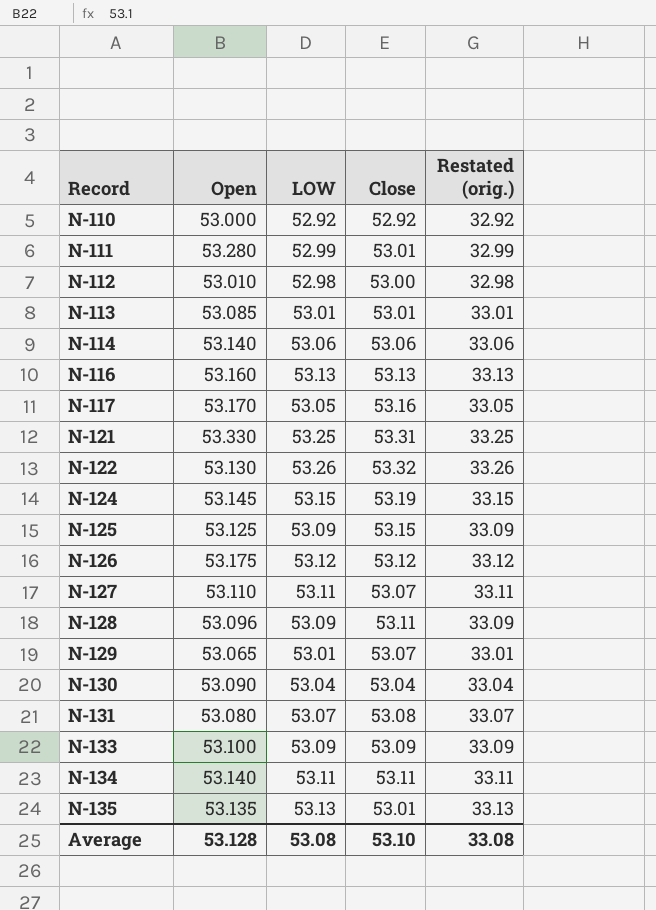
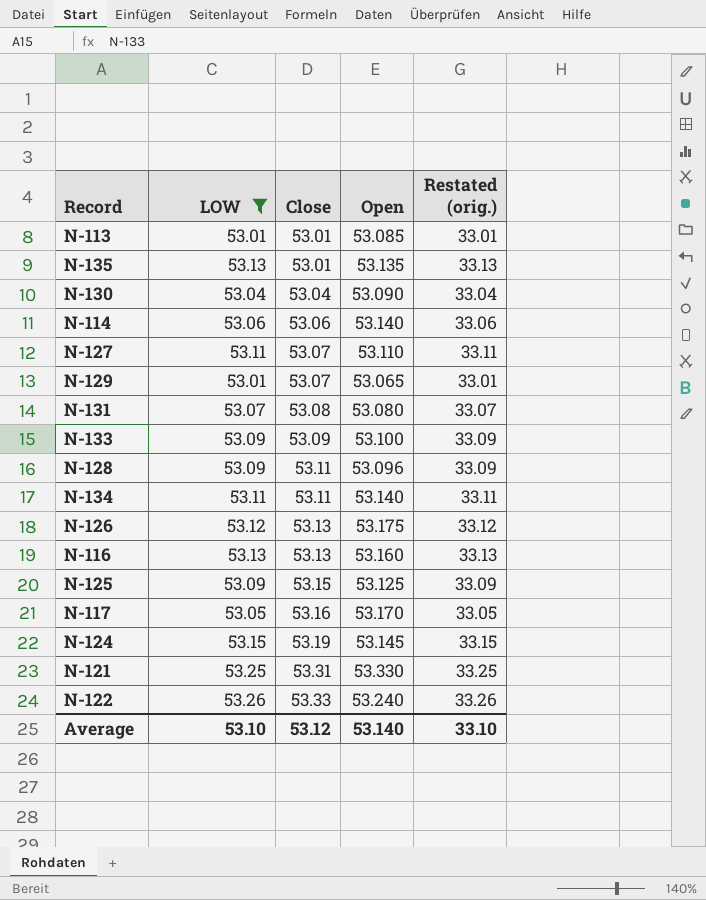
filter: none -> LOW >= 53.01
row order: Record ascending -> Close ascending
column Open | position: 2 -> 4
N-126 | Close: 53.12 -> 53.13
N-122 | Close: 53.32 -> 53.33
N-122 | Open: 53.130 -> 53.240
Average | LOW: 53.08 -> 53.10
Average | Close: 53.10 -> 53.12
Average | Open: 53.128 -> 53.140
Average | Restated (orig.): 33.08 -> 33.10

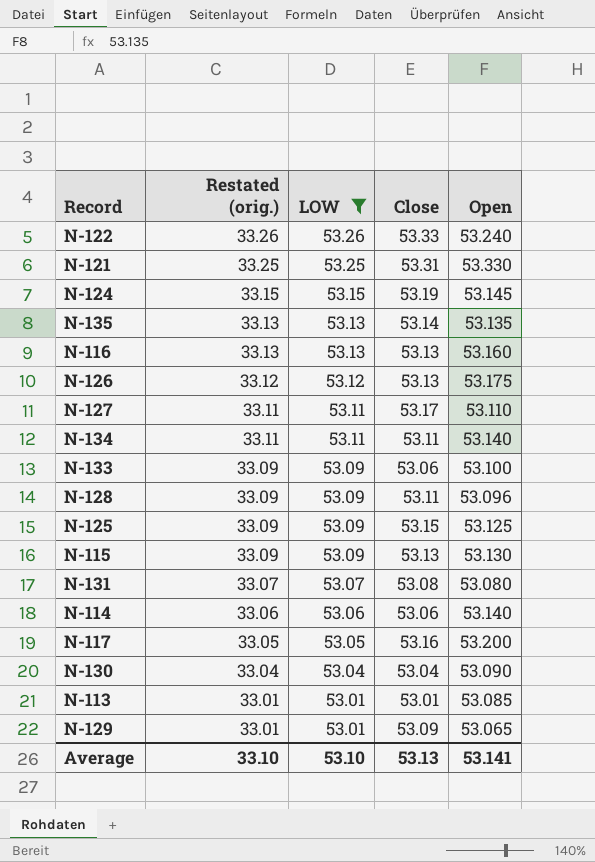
row order: Close ascending -> Restated (orig.) descending
column Restated (orig.) | position: 5 -> 2
N-135 | Close: 53.01 -> 53.14
N-127 | Close: 53.07 -> 53.17
N-133 | Close: 53.09 -> 53.06
row N-115: none -> 33.09 | 53.09 | 53.13 | 53.130
N-117 | Open: 53.170 -> 53.200
N-129 | Close: 53.07 -> 53.09
Average | Close: 53.12 -> 53.13
Average | Open: 53.140 -> 53.141

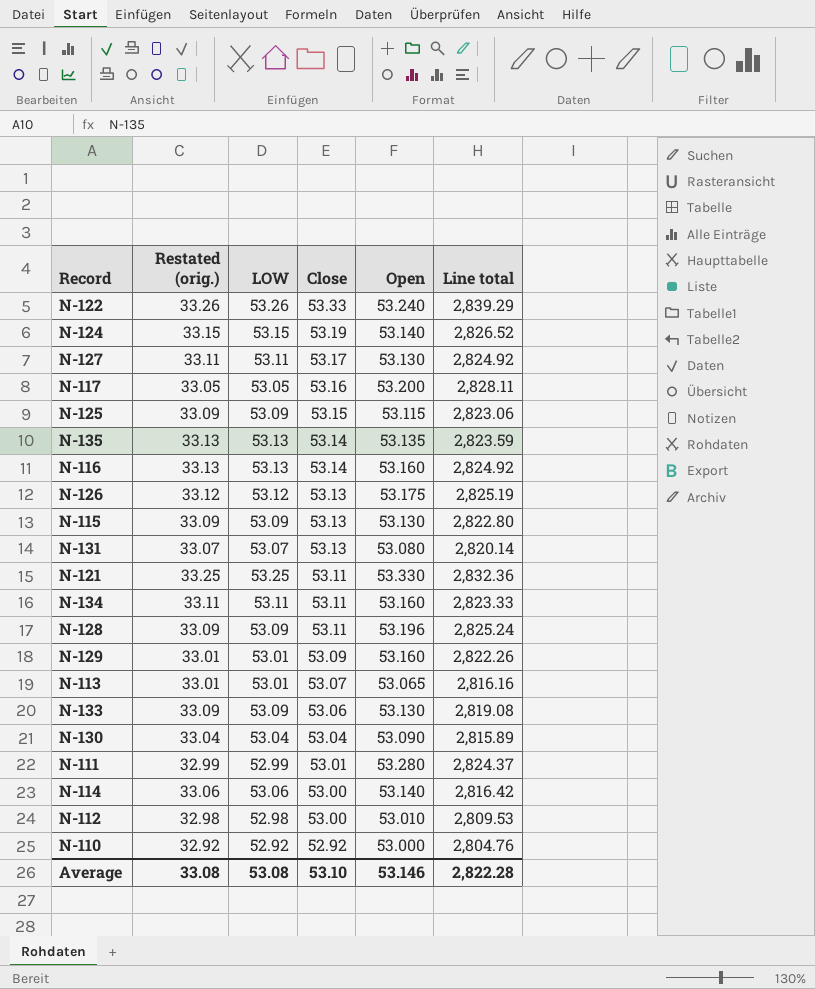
filter: LOW >= 53.01 -> none
row order: Restated (orig.) descending -> Close descending
column Line total | formula: none -> [Close] * [Open]
N-124 | Open: 53.145 -> 53.140
N-127 | Open: 53.110 -> 53.130
N-125 | Open: 53.125 -> 53.115
N-116 | Close: 53.13 -> 53.14
N-131 | Close: 53.08 -> 53.13
N-121 | Close: 53.31 -> 53.11
N-134 | Open: 53.140 -> 53.160
N-128 | Open: 53.096 -> 53.196
N-129 | Open: 53.065 -> 53.160
N-113 | Close: 53.01 -> 53.07
N-113 | Open: 53.085 -> 53.065
N-133 | Open: 53.100 -> 53.130
N-114 | Close: 53.06 -> 53.00
Average | Restated (orig.): 33.10 -> 33.08
Average | LOW: 53.10 -> 53.08
Average | Close: 53.13 -> 53.10
Average | Open: 53.141 -> 53.146

